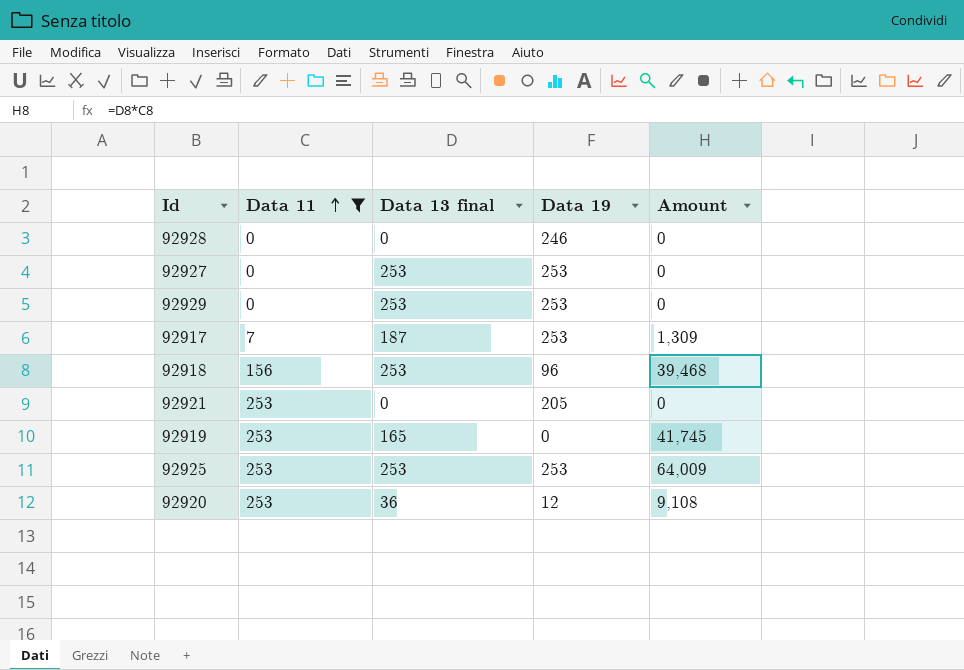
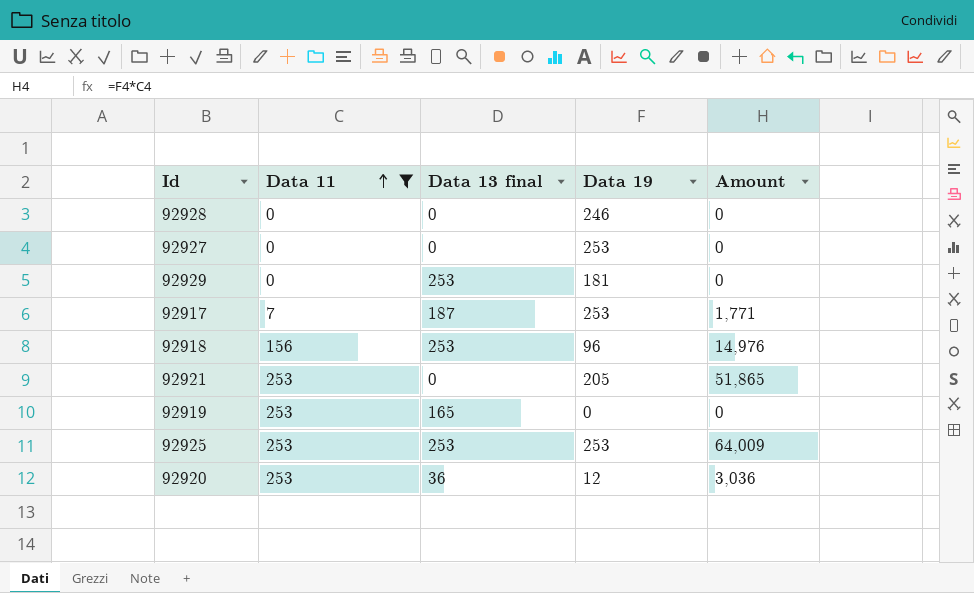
column Amount | formula: [Data 11] * [Data 13 final] -> [Data 11] * [Data 19]
92927 | Data 13 final: 253 -> 0
92929 | Data 19: 253 -> 181

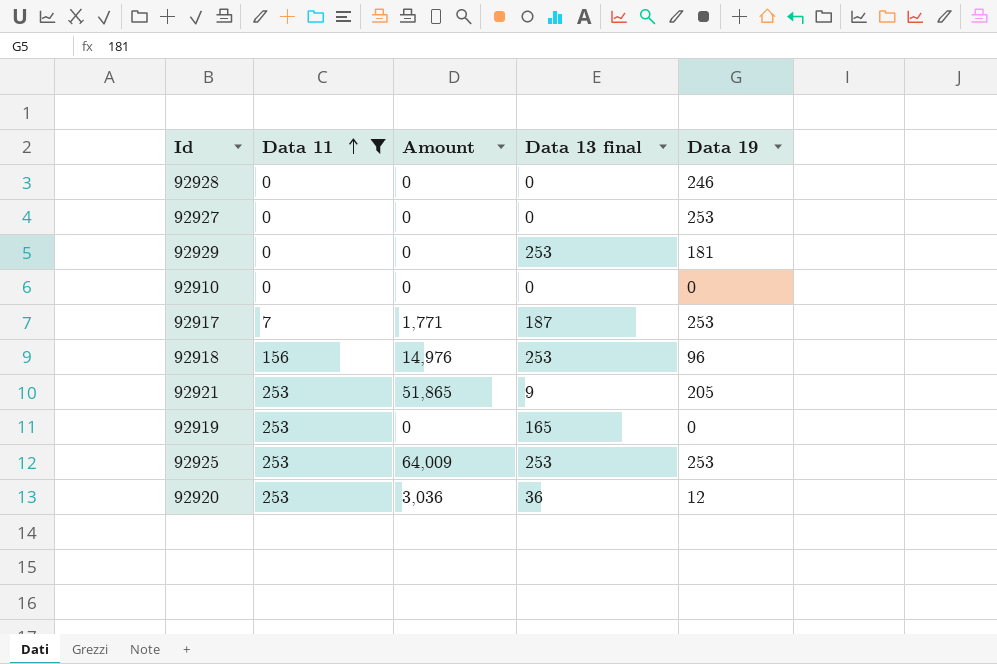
column Amount | position: 5 -> 3
row 92910: none -> 0 | 0 | 0 | 0
92921 | Data 13 final: 0 -> 9

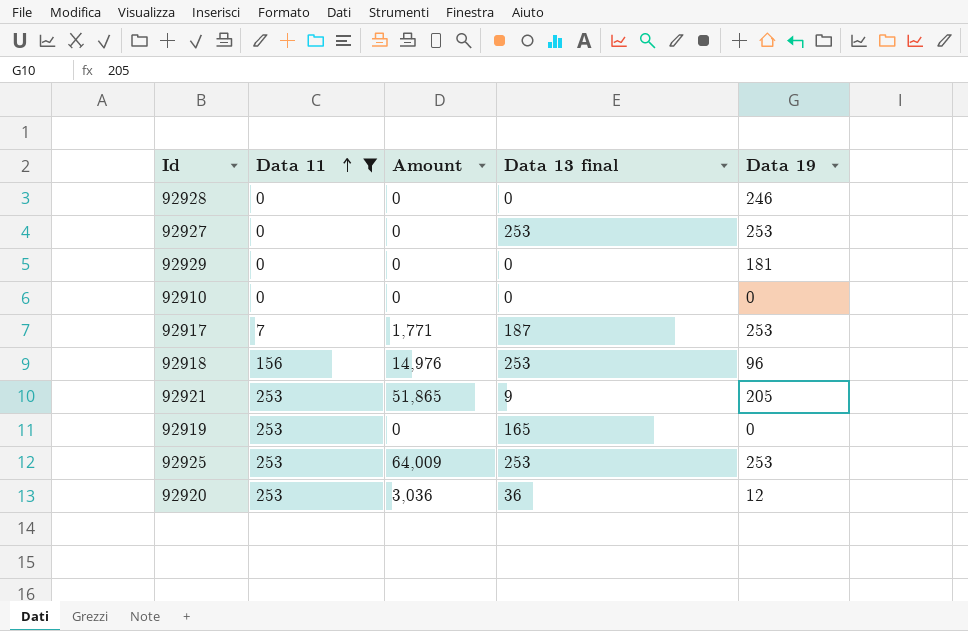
92927 | Data 13 final: 0 -> 253
92929 | Data 13 final: 253 -> 0

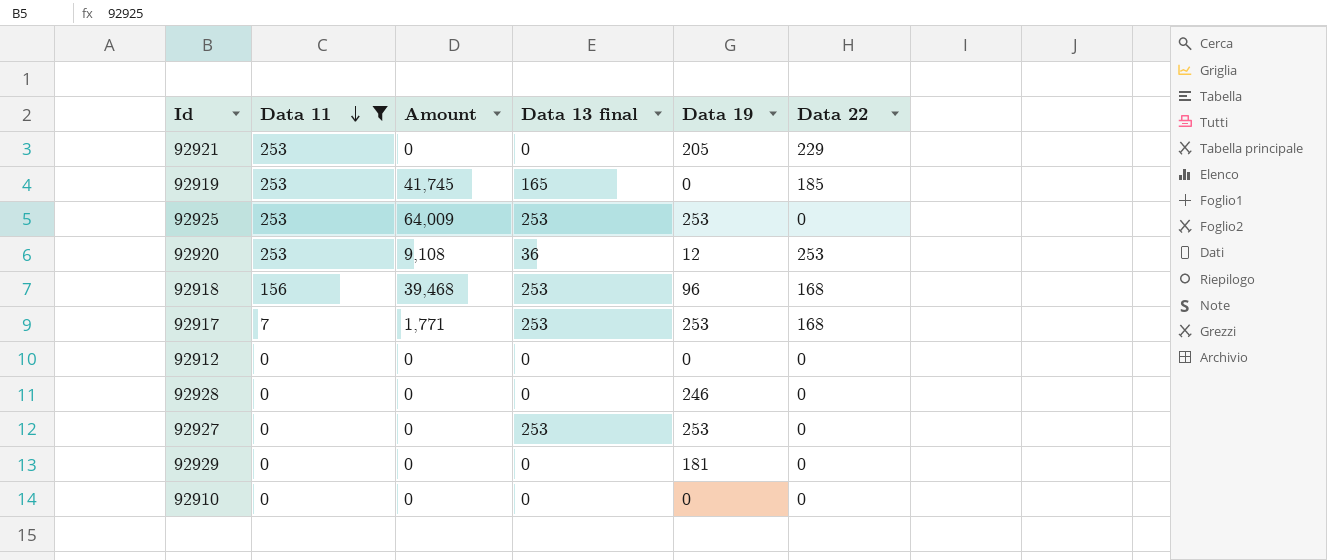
row order: Data 11 ascending -> Data 11 descending
column Amount | formula: [Data 11] * [Data 19] -> [Data 11] * [Data 13 final]
column Data 22 | position: none -> 6
92921 | Data 13 final: 9 -> 0
92917 | Data 13 final: 187 -> 253
row 92912: none -> 0 | 0 | 0 | 0 | 0

